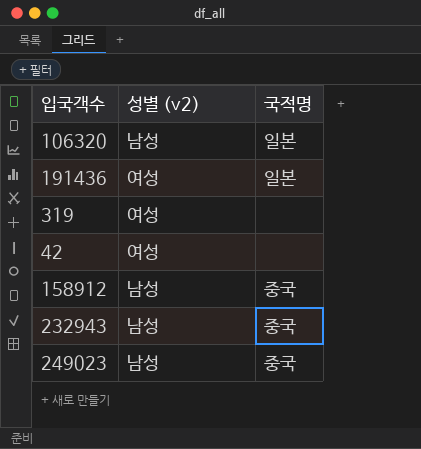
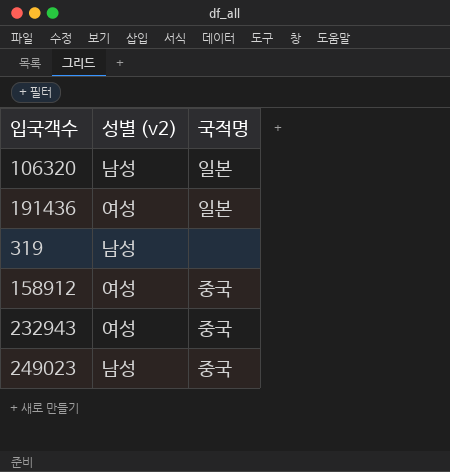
row 42: 여성 | none -> none
319 | 성별 (v2): 여성 -> 남성
158912 | 성별 (v2): 남성 -> 여성
232943 | 성별 (v2): 남성 -> 여성

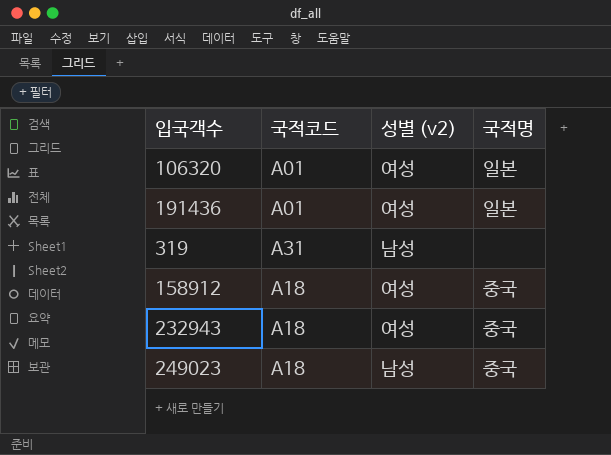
column 국적코드 | position: none -> 2
106320 | 성별 (v2): 남성 -> 여성

